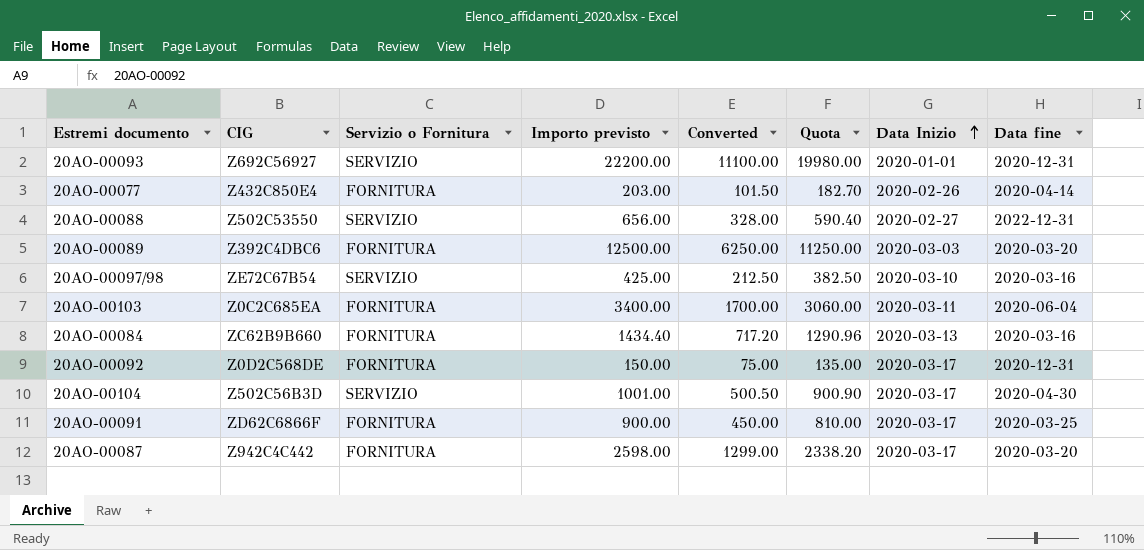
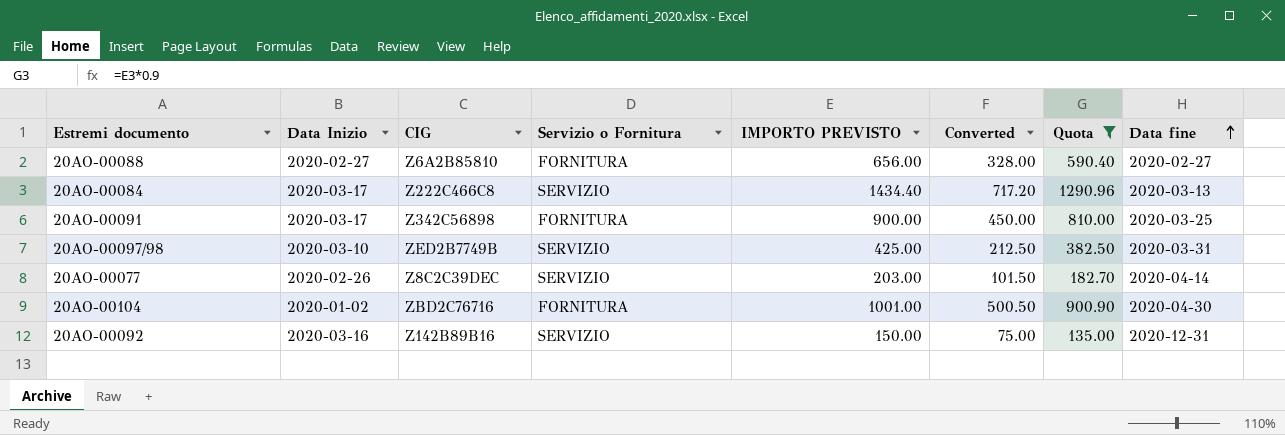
filter: none -> Quota <= 1290.96
row order: Data Inizio ascending -> Data fine ascending
column Data Inizio | position: 7 -> 2
column name: Importo previsto -> IMPORTO PREVISTO
20AO-00088 | CIG: Z502C53550 -> Z6A2B85810
20AO-00088 | Servizio o Fornitura: SERVIZIO -> FORNITURA
20AO-00088 | Data fine: 2022-12-31 -> 2020-02-27
20AO-00084 | Data Inizio: 2020-03-13 -> 2020-03-17
20AO-00084 | CIG: ZC62B9B660 -> Z222C466C8
20AO-00084 | Servizio o Fornitura: FORNITURA -> SERVIZIO
20AO-00084 | Data fine: 2020-03-16 -> 2020-03-13
20AO-00091 | CIG: ZD62C6866F -> Z342C56898
20AO-00097/98 | CIG: ZE72C67B54 -> ZED2B7749B
20AO-00097/98 | Data fine: 2020-03-16 -> 2020-03-31
20AO-00077 | CIG: Z432C850E4 -> Z8C2C39DEC
20AO-00077 | Servizio o Fornitura: FORNITURA -> SERVIZIO
20AO-00104 | Data Inizio: 2020-03-17 -> 2020-01-02
20AO-00104 | CIG: Z502C56B3D -> ZBD2C76716
20AO-00104 | Servizio o Fornitura: SERVIZIO -> FORNITURA
20AO-00092 | Data Inizio: 2020-03-17 -> 2020-03-16
20AO-00092 | CIG: Z0D2C568DE -> Z142B89B16
20AO-00092 | Servizio o Fornitura: FORNITURA -> SERVIZIO

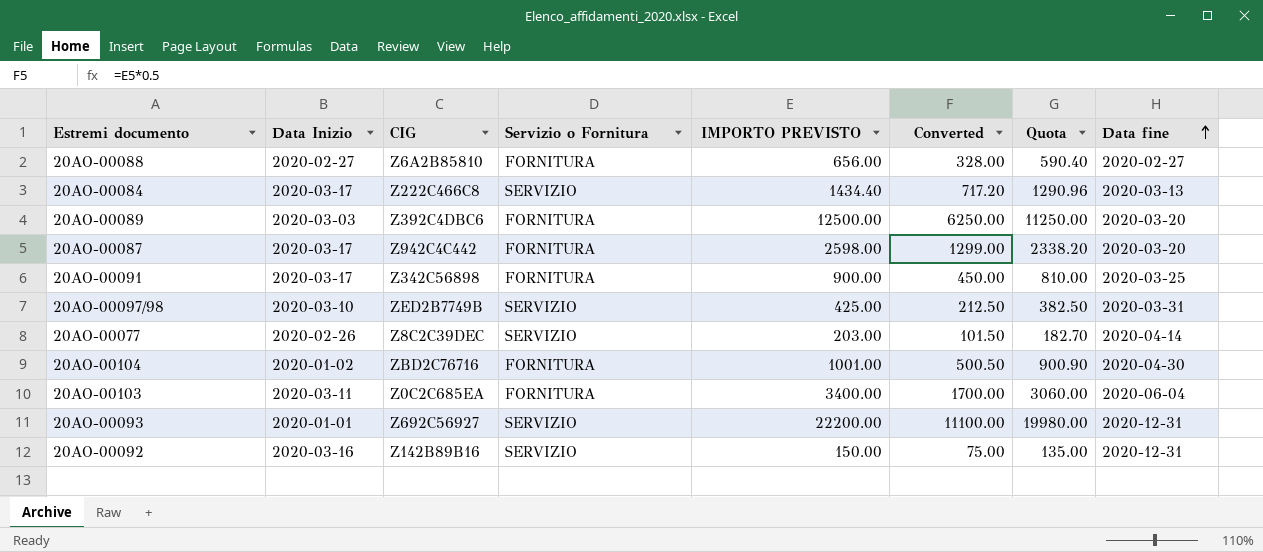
filter: Quota <= 1290.96 -> none

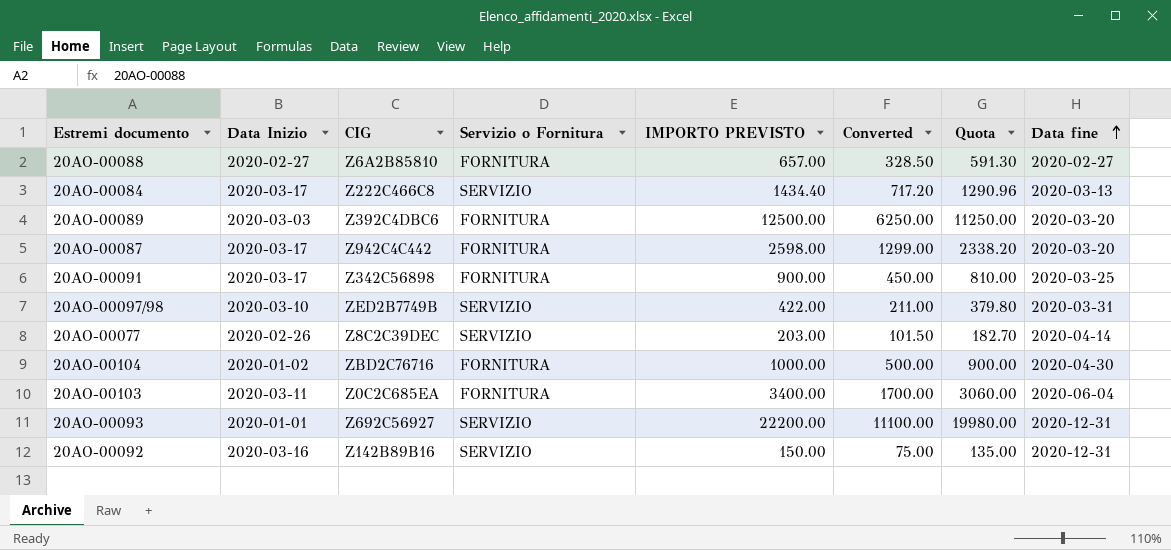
20AO-00088 | IMPORTO PREVISTO: 656.00 -> 657.00
20AO-00088 | Converted: 328.00 -> 328.50
20AO-00088 | Quota: 590.40 -> 591.30
20AO-00097/98 | IMPORTO PREVISTO: 425.00 -> 422.00
20AO-00097/98 | Converted: 212.50 -> 211.00
20AO-00097/98 | Quota: 382.50 -> 379.80
20AO-00104 | IMPORTO PREVISTO: 1001.00 -> 1000.00
20AO-00104 | Converted: 500.50 -> 500.00
20AO-00104 | Quota: 900.90 -> 900.00

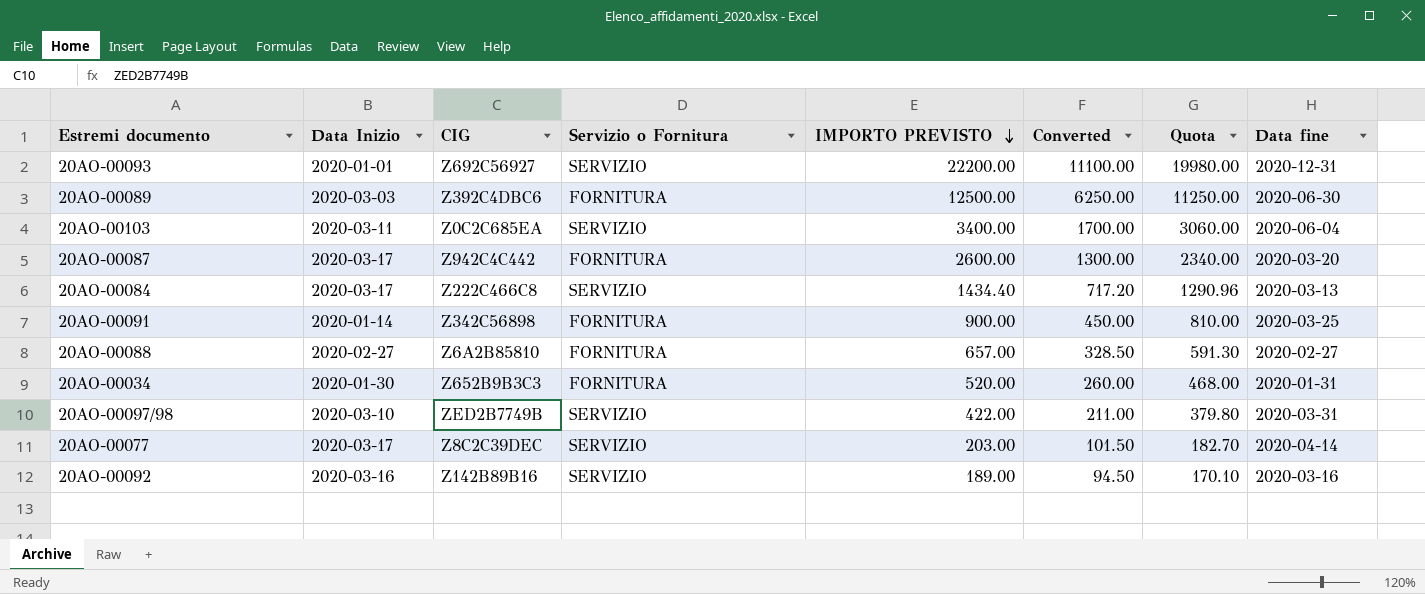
row order: Data fine ascending -> IMPORTO PREVISTO descending
row 20AO-00104: 2020-01-02 | ZBD2C76716 | FORNITURA | 1000.00 | 500.00 | 900.00 | 2020-04-30 -> none
20AO-00089 | Data fine: 2020-03-20 -> 2020-06-30
20AO-00103 | Servizio o Fornitura: FORNITURA -> SERVIZIO
20AO-00087 | IMPORTO PREVISTO: 2598.00 -> 2600.00
20AO-00087 | Converted: 1299.00 -> 1300.00
20AO-00087 | Quota: 2338.20 -> 2340.00
20AO-00091 | Data Inizio: 2020-03-17 -> 2020-01-14
row 20AO-00034: none -> 2020-01-30 | Z652B9B3C3 | FORNITURA | 520.00 | 260.00 | 468.00 | 2020-01-31
20AO-00077 | Data Inizio: 2020-02-26 -> 2020-03-17
20AO-00092 | IMPORTO PREVISTO: 150.00 -> 189.00
20AO-00092 | Converted: 75.00 -> 94.50
20AO-00092 | Quota: 135.00 -> 170.10
20AO-00092 | Data fine: 2020-12-31 -> 2020-03-16

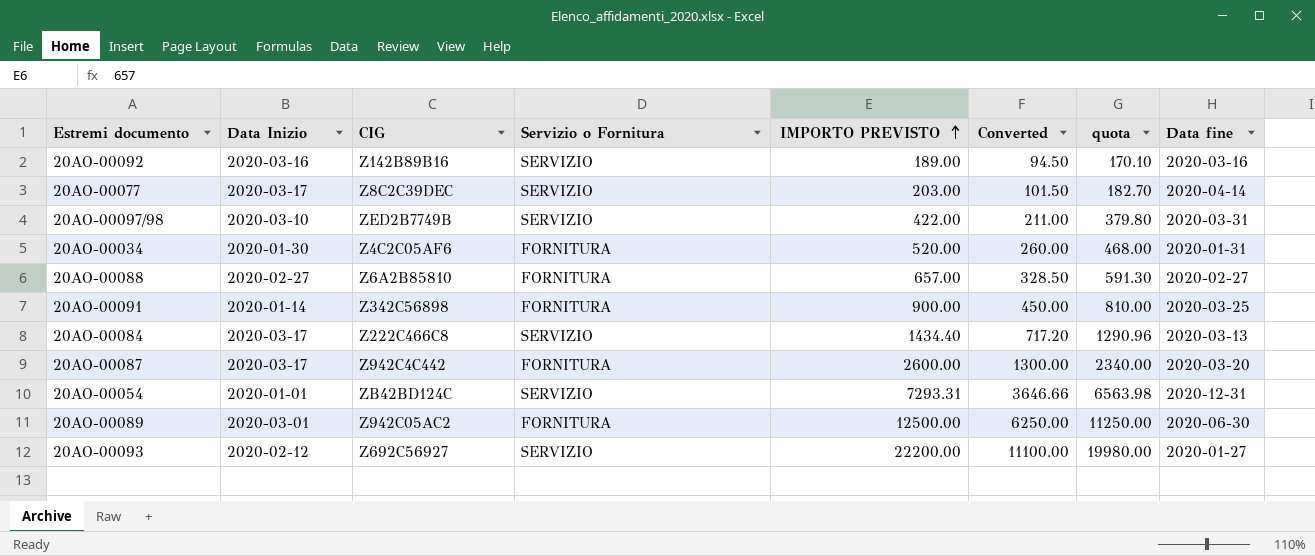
row order: IMPORTO PREVISTO descending -> IMPORTO PREVISTO ascending
column name: Quota -> quota
row 20AO-00103: 2020-03-11 | Z0C2C685EA | SERVIZIO | 3400.00 | 1700.00 | 3060.00 | 2020-06-04 -> none
20AO-00034 | CIG: Z652B9B3C3 -> Z4C2C05AF6
row 20AO-00054: none -> 2020-01-01 | ZB42BD124C | SERVIZIO | 7293.31 | 3646.66 | 6563.98 | 2020-12-31
20AO-00089 | Data Inizio: 2020-03-03 -> 2020-03-01
20AO-00089 | CIG: Z392C4DBC6 -> Z942C05AC2
20AO-00093 | Data Inizio: 2020-01-01 -> 2020-02-12
20AO-00093 | Data fine: 2020-12-31 -> 2020-01-27

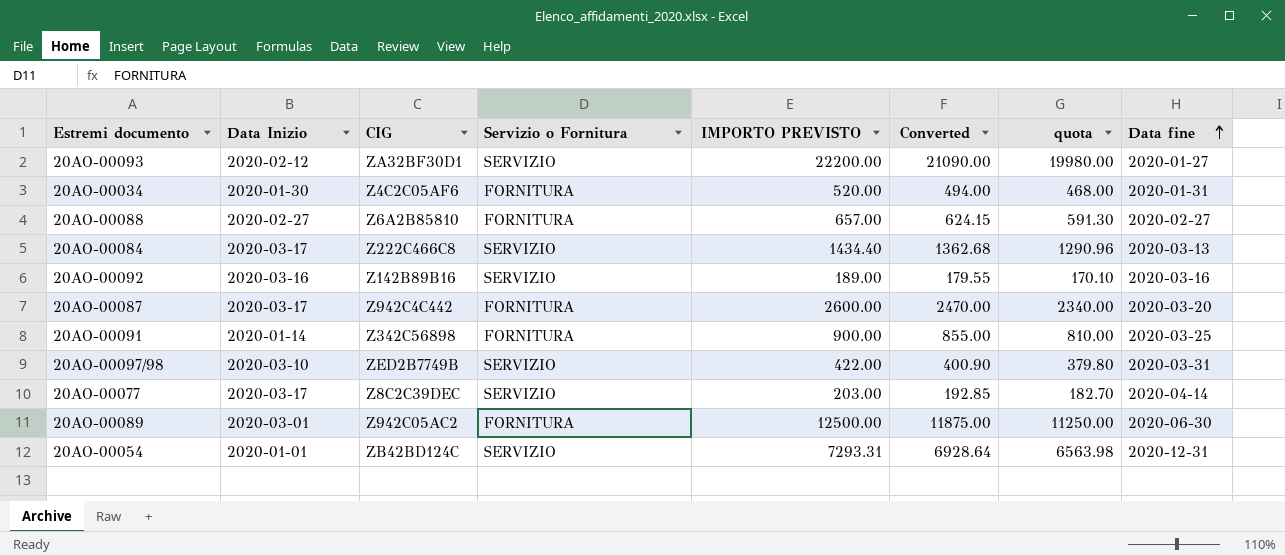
row order: IMPORTO PREVISTO ascending -> Data fine ascending
column Converted | formula: [IMPORTO PREVISTO] * 0.5 -> [IMPORTO PREVISTO] * 0.95
20AO-00093 | CIG: Z692C56927 -> ZA32BF30D1

